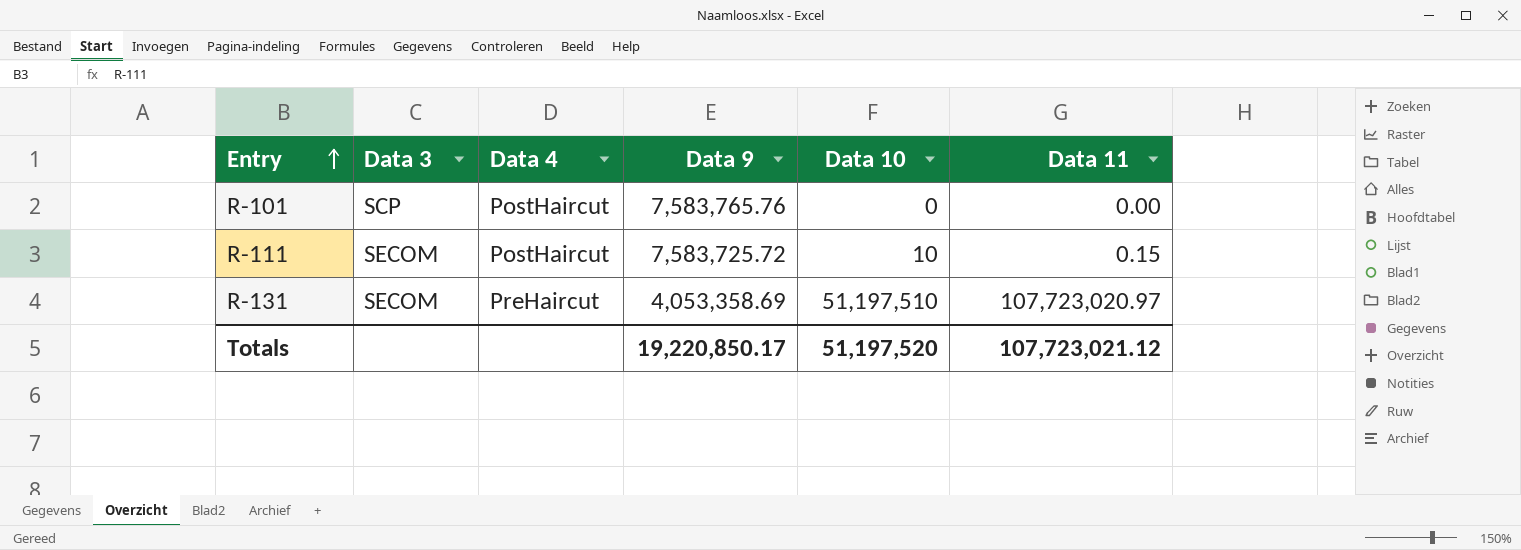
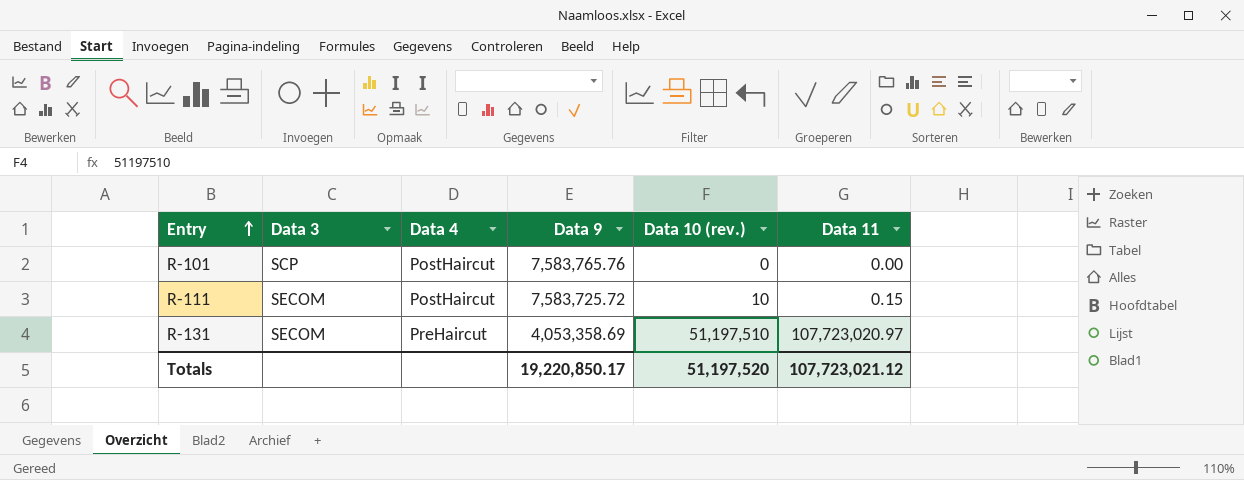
column name: Data 10 -> Data 10 (rev.)

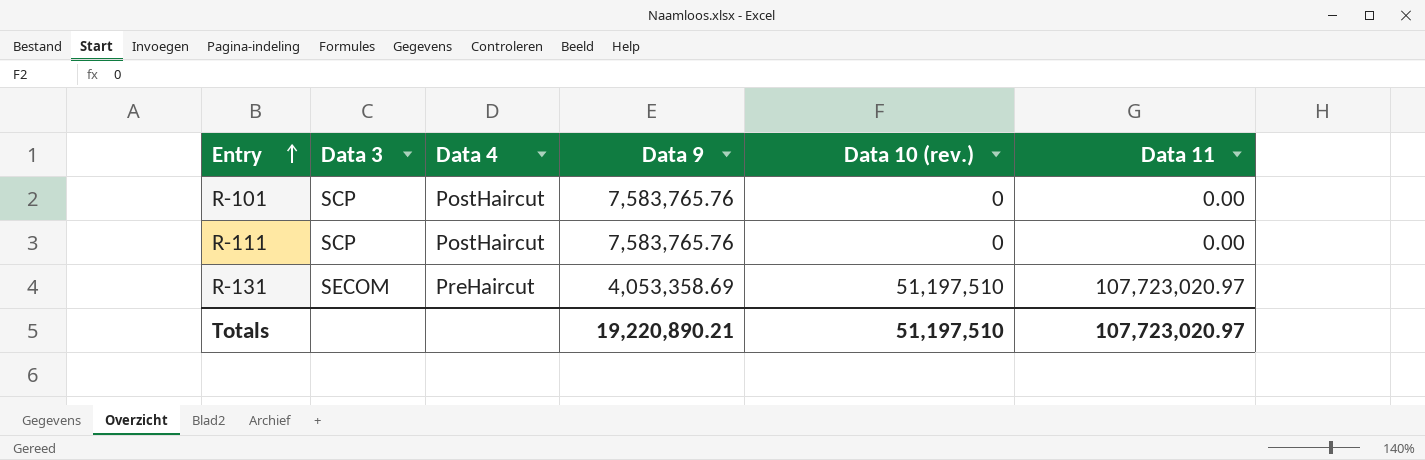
R-111 | Data 3: SECOM -> SCP
R-111 | Data 9: 7,583,725.72 -> 7,583,765.76
R-111 | Data 10 (rev.): 10 -> 0
R-111 | Data 11: 0.15 -> 0.00
Totals | Data 9: 19,220,850.17 -> 19,220,890.21
Totals | Data 10 (rev.): 51,197,520 -> 51,197,510
Totals | Data 11: 107,723,021.12 -> 107,723,020.97

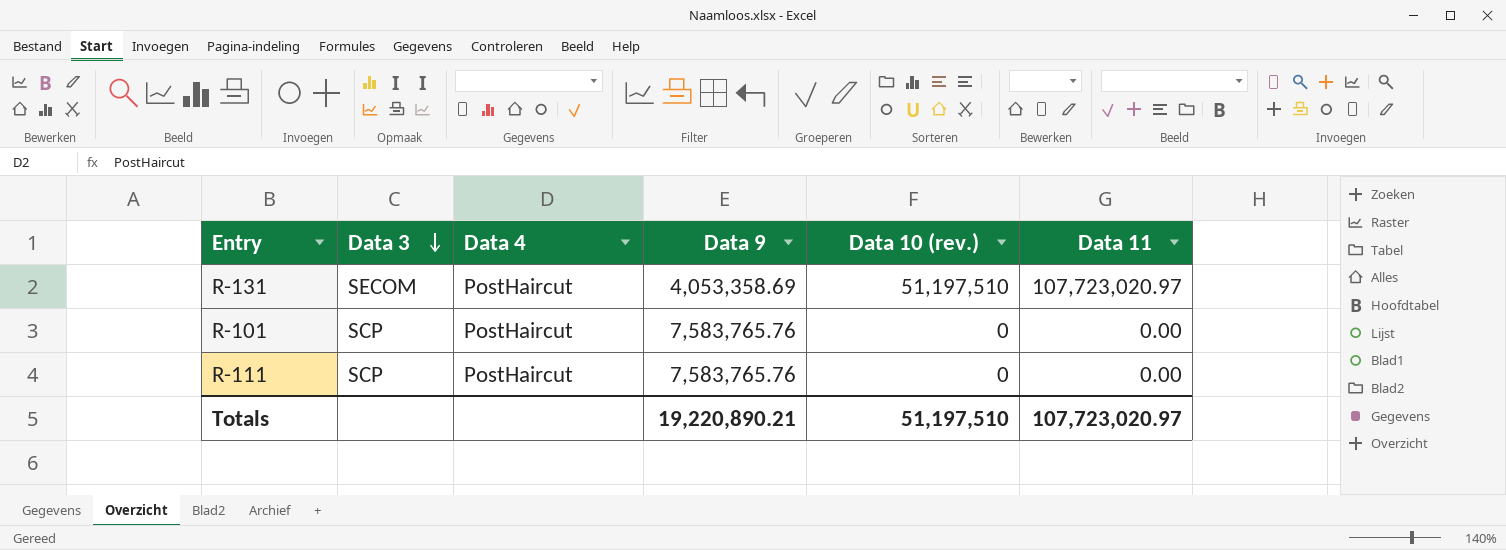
row order: Entry ascending -> Data 3 descending
R-131 | Data 4: PreHaircut -> PostHaircut

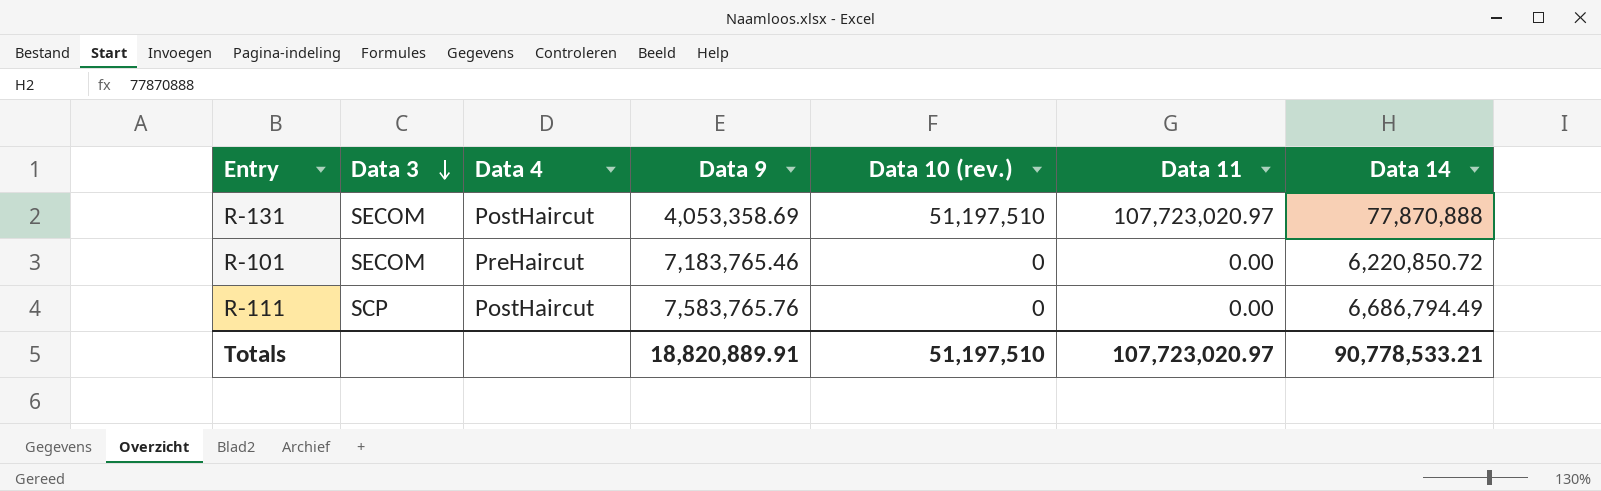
column Data 14 | position: none -> 7
R-101 | Data 3: SCP -> SECOM
R-101 | Data 4: PostHaircut -> PreHaircut
R-101 | Data 9: 7,583,765.76 -> 7,183,765.46
Totals | Data 9: 19,220,890.21 -> 18,820,889.91

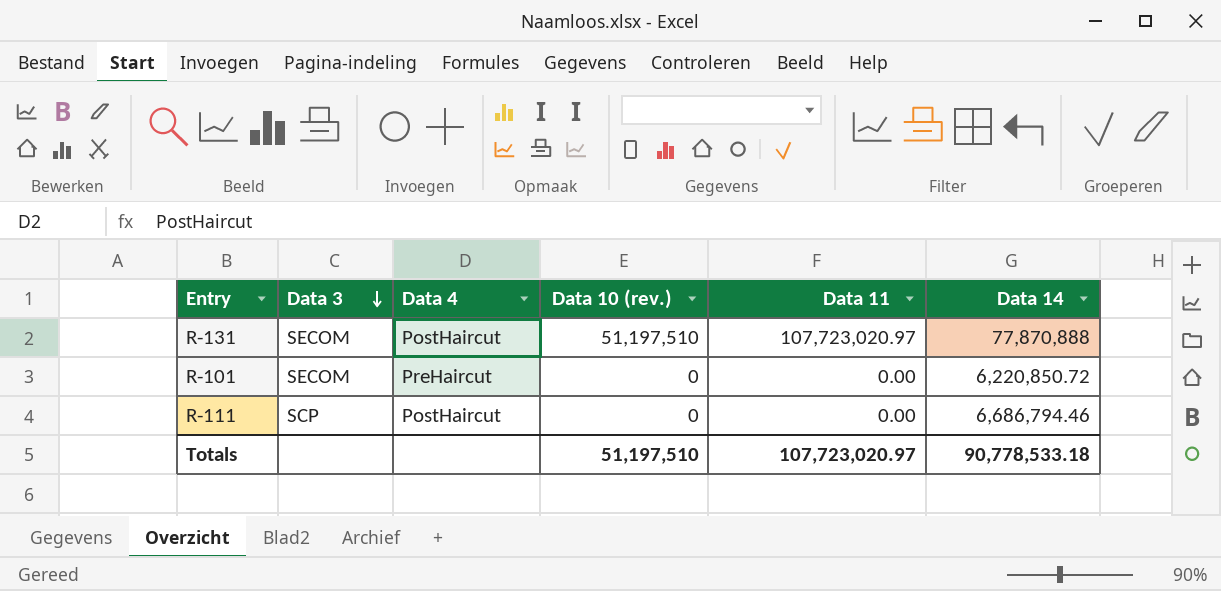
column Data 9 | position: 4 -> none
R-111 | Data 14: 6,686,794.49 -> 6,686,794.46
Totals | Data 14: 90,778,533.21 -> 90,778,533.18

